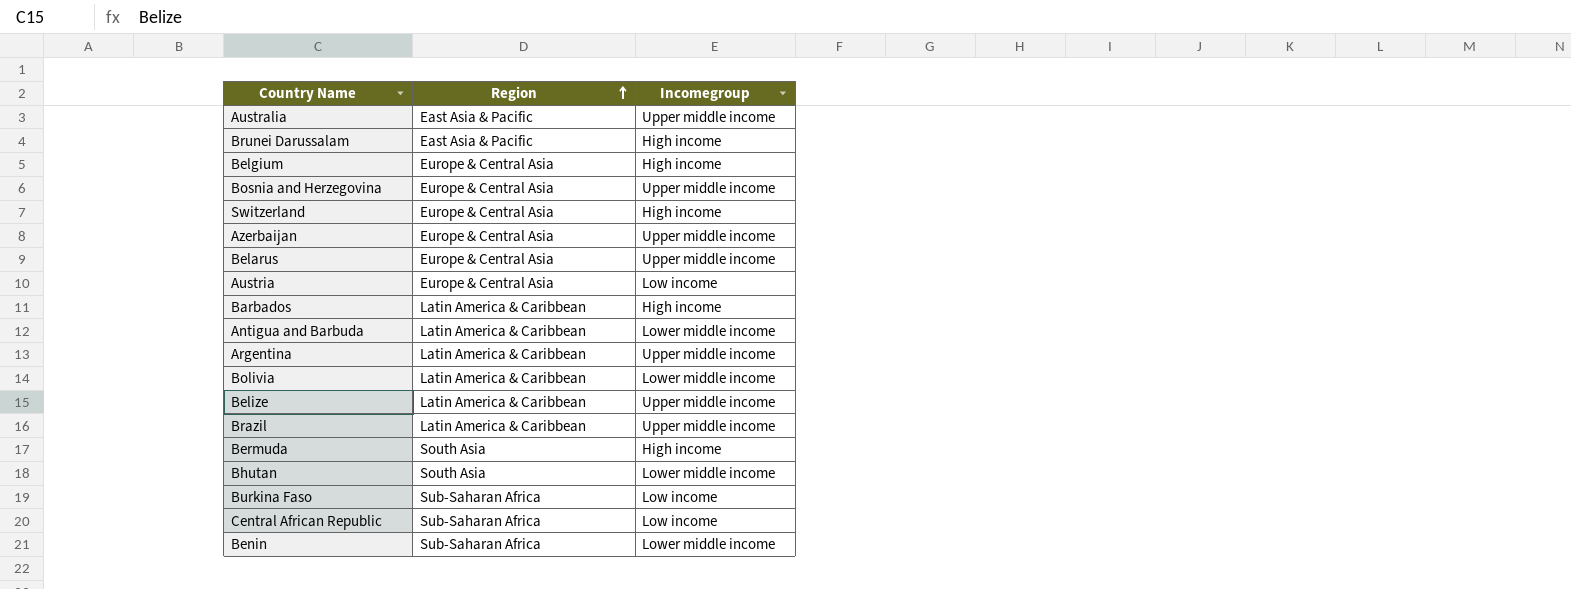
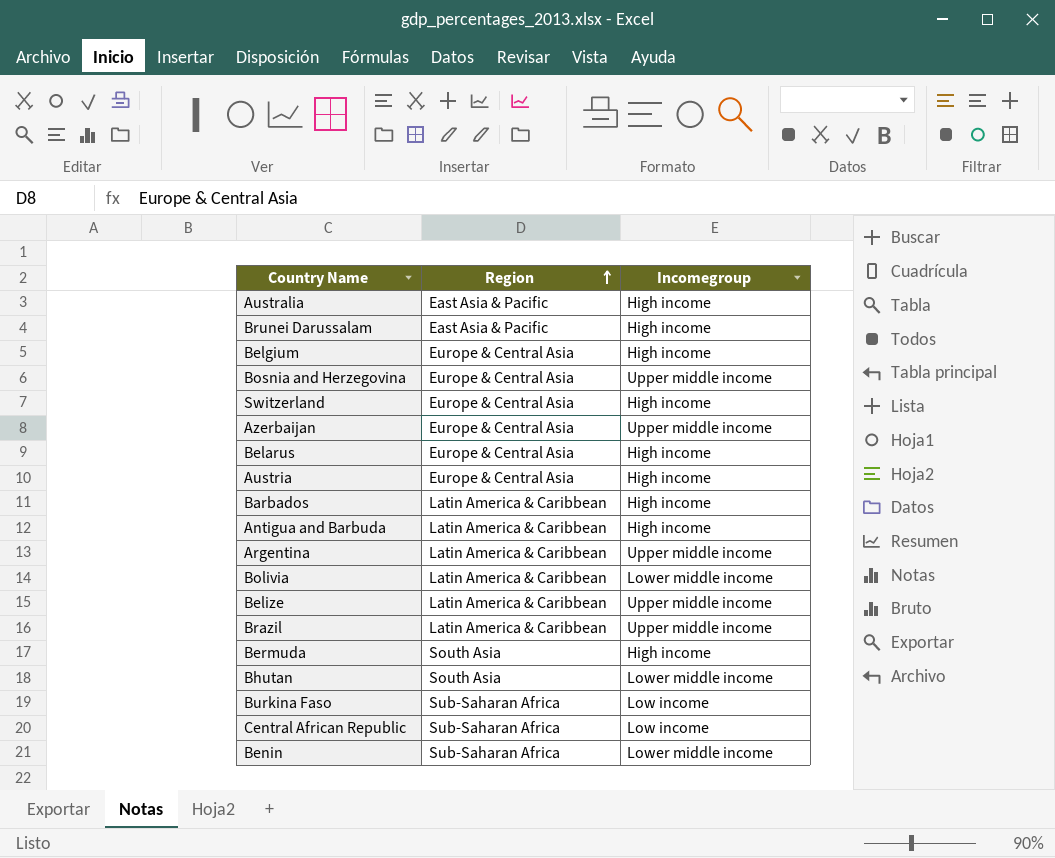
Australia | Incomegroup: Upper middle income -> High income
Belarus | Incomegroup: Upper middle income -> High income
Austria | Incomegroup: Low income -> High income
Antigua and Barbuda | Incomegroup: Lower middle income -> High income

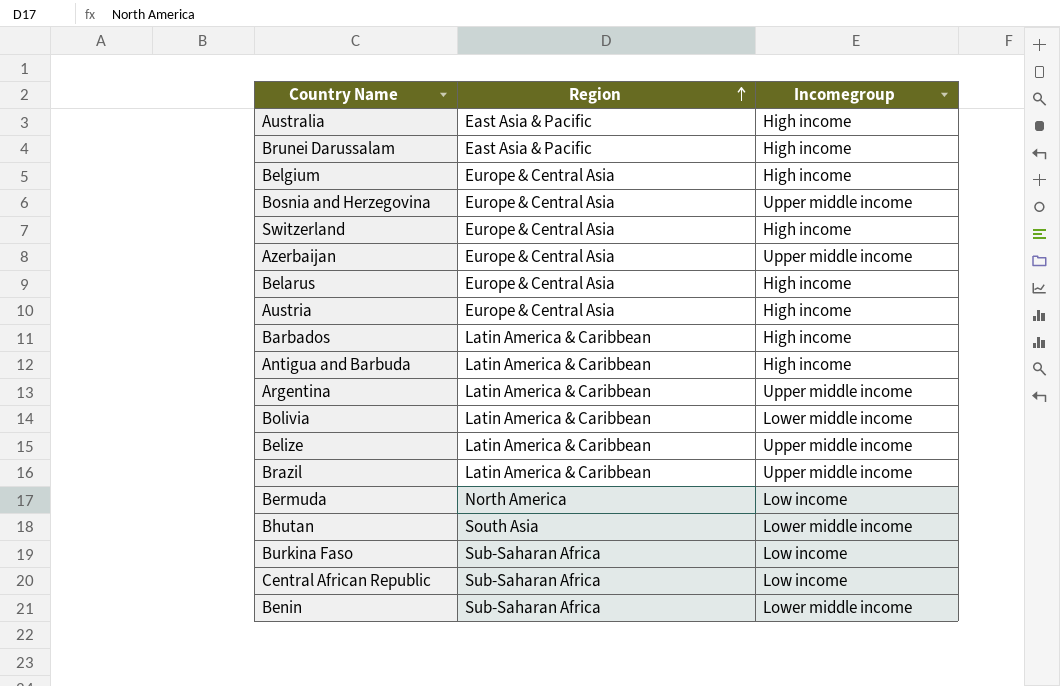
Bermuda | Region: South Asia -> North America
Bermuda | Incomegroup: High income -> Low income

